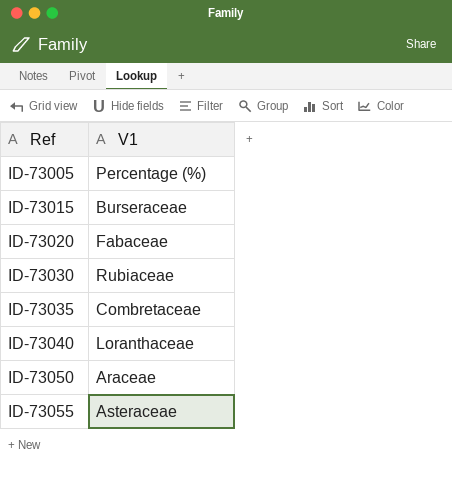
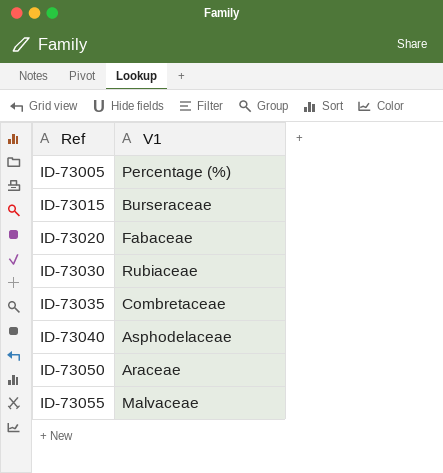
ID-73040 | V1: Loranthaceae -> Asphodelaceae
ID-73055 | V1: Asteraceae -> Malvaceae

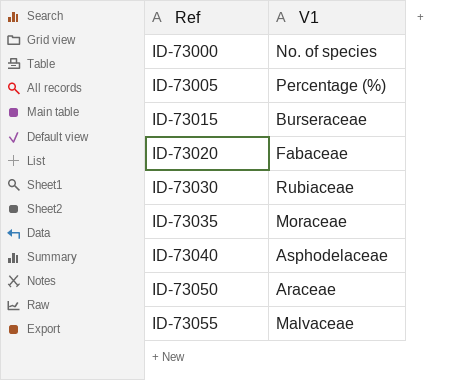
row ID-73000: none -> No. of species
ID-73035 | V1: Combretaceae -> Moraceae

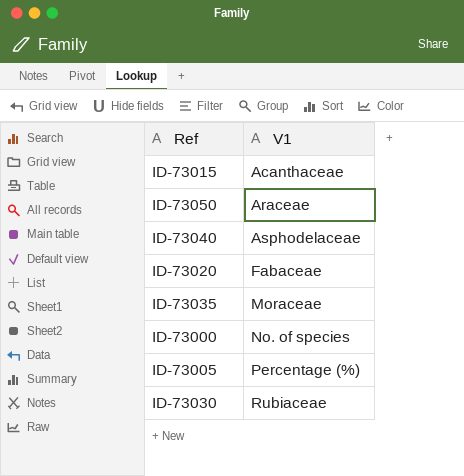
row order: Ref ascending -> V1 ascending
row ID-73055: Malvaceae -> none
ID-73015 | V1: Burseraceae -> Acanthaceae

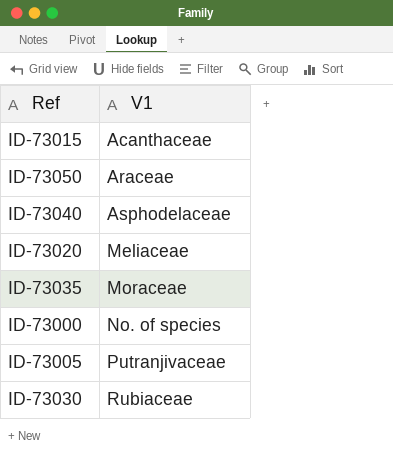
ID-73020 | V1: Fabaceae -> Meliaceae
ID-73005 | V1: Percentage (%) -> Putranjivaceae

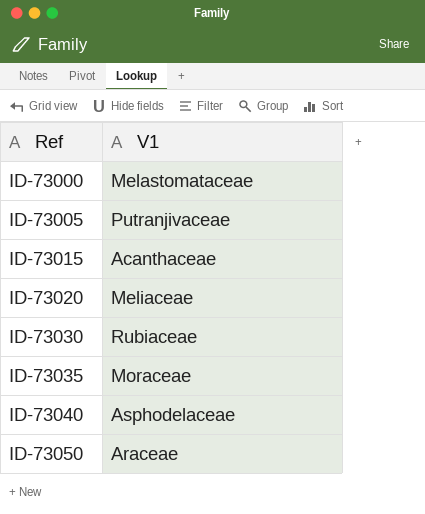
row order: V1 ascending -> Ref ascending
ID-73000 | V1: No. of species -> Melastomataceae

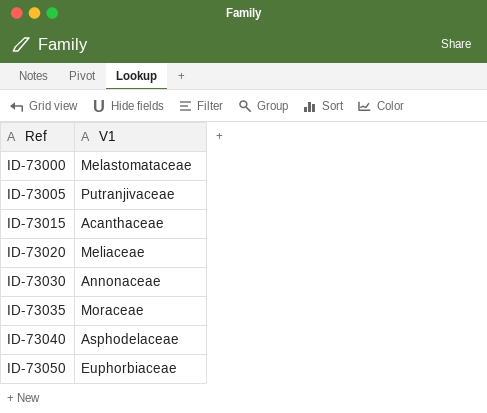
ID-73030 | V1: Rubiaceae -> Annonaceae
ID-73050 | V1: Araceae -> Euphorbiaceae

